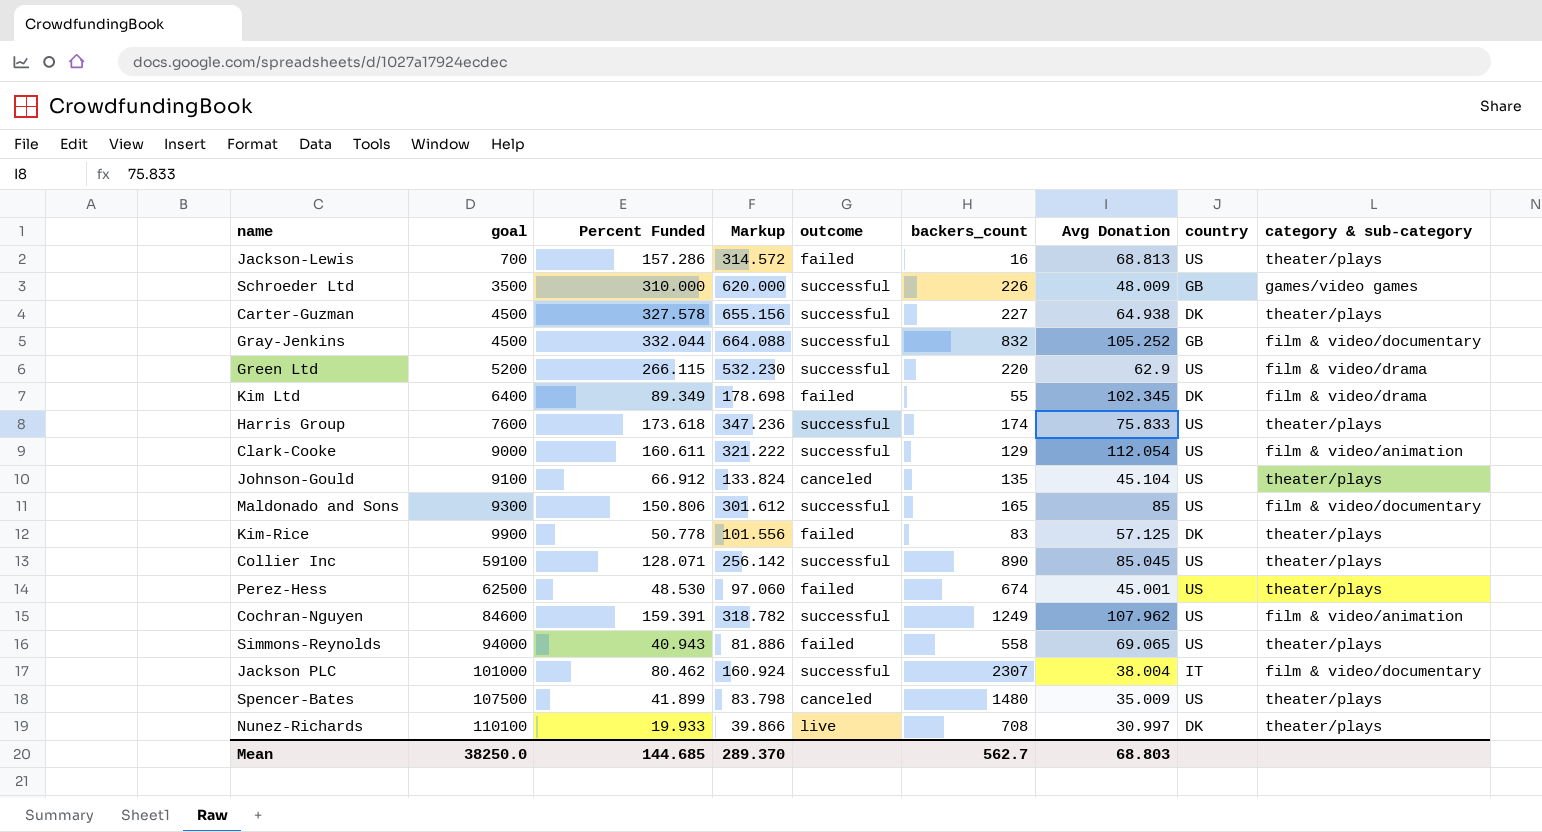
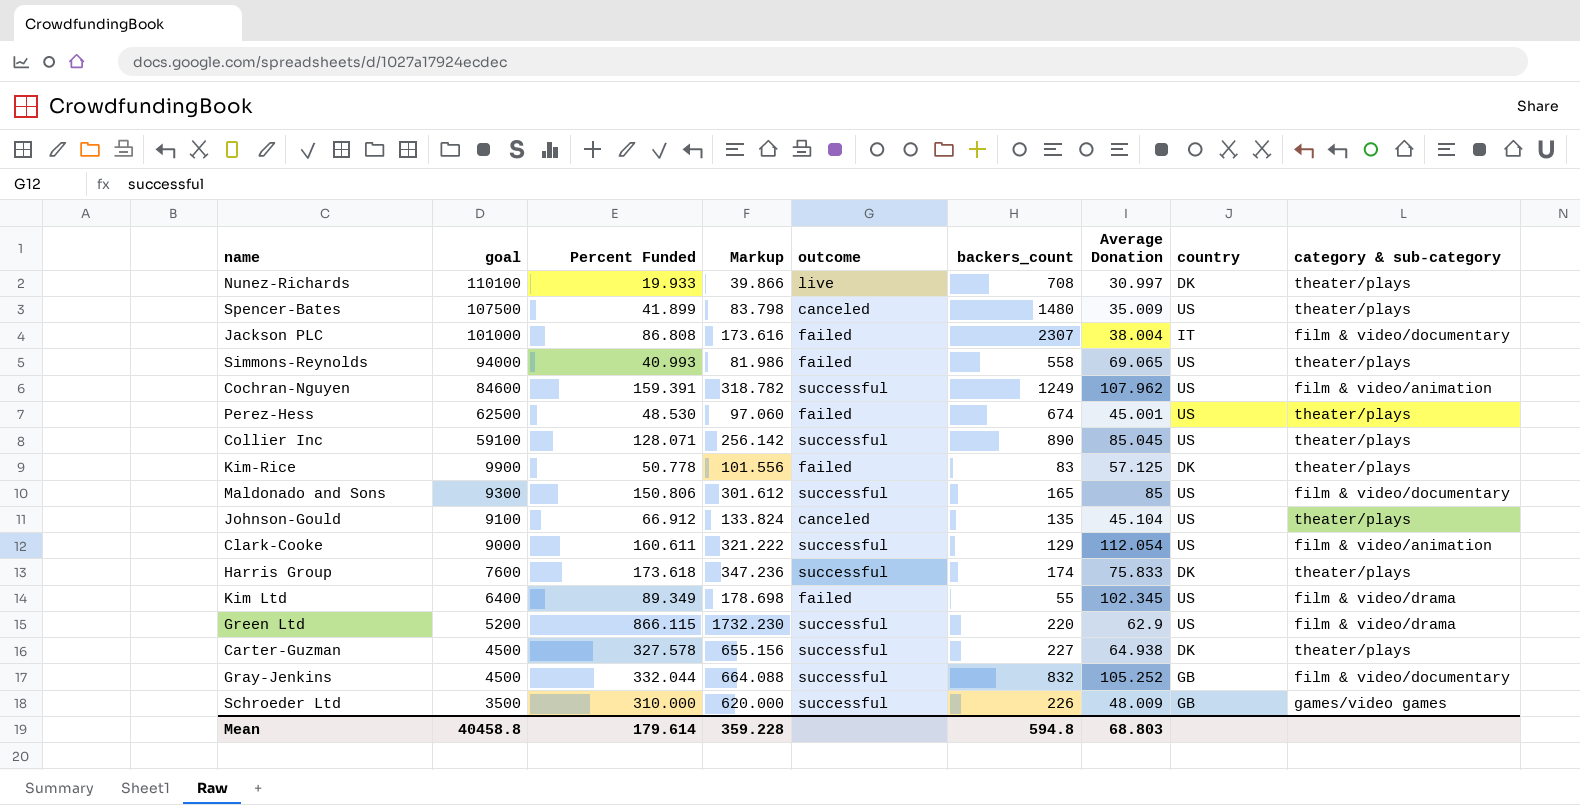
row order: goal ascending -> goal descending
column name: Avg Donation -> Average Donation
row Jackson-Lewis: 700 | 157.286 | 314.572 | failed | 16 | 68.813 | US | theater/plays -> none
Jackson PLC | Percent Funded: 80.462 -> 86.808
Jackson PLC | Markup: 160.924 -> 173.616
Jackson PLC | outcome: successful -> failed
Simmons-Reynolds | Percent Funded: 40.943 -> 40.993
Simmons-Reynolds | Markup: 81.886 -> 81.986
Harris Group | country: US -> DK
Kim Ltd | country: DK -> US
Green Ltd | Percent Funded: 266.115 -> 866.115
Green Ltd | Markup: 532.230 -> 1732.230
Mean | goal: 38250.0 -> 40458.8
Mean | Percent Funded: 144.685 -> 179.614
Mean | Markup: 289.370 -> 359.228
Mean | backers_count: 562.7 -> 594.8

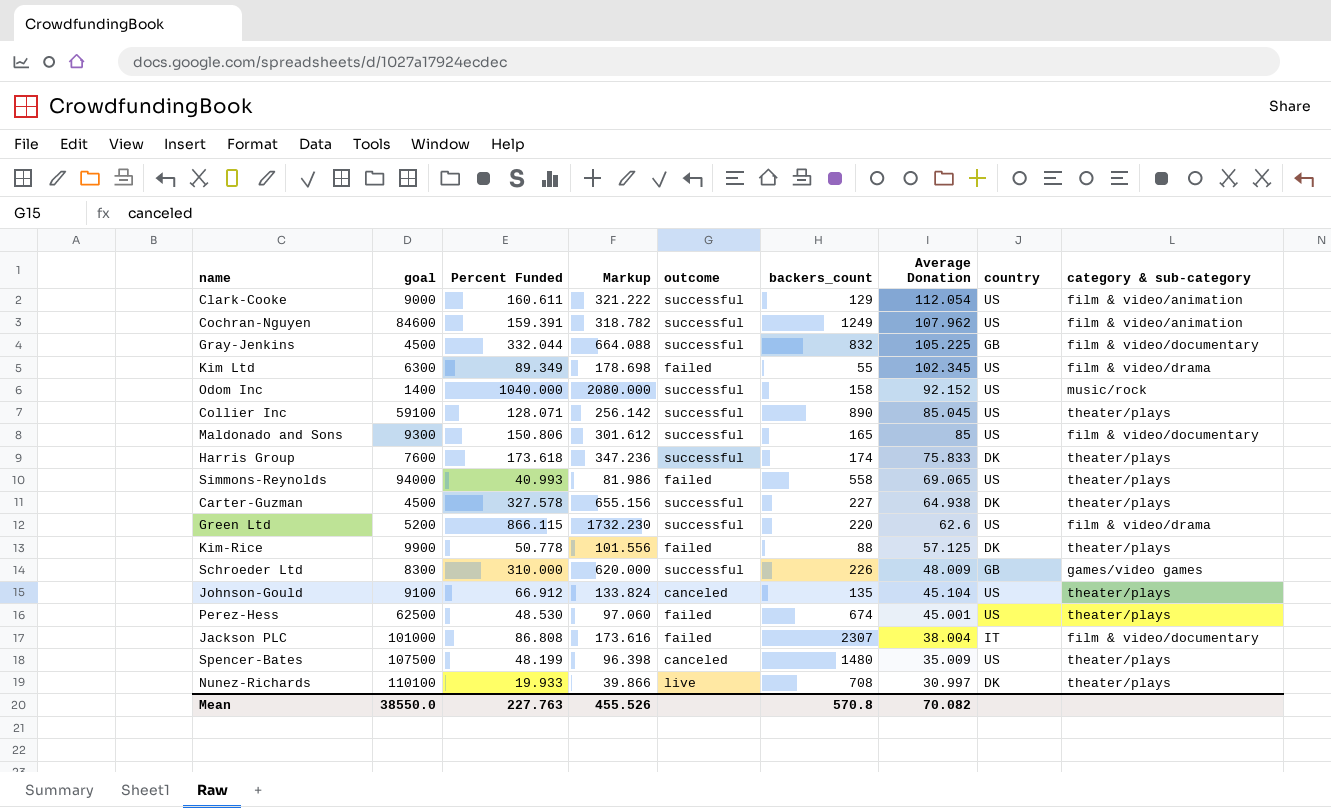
row order: goal descending -> Average Donation descending
Gray-Jenkins | Average Donation: 105.252 -> 105.225
Kim Ltd | goal: 6400 -> 6300
row Odom Inc: none -> 1400 | 1040.000 | 2080.000 | successful | 158 | 92.152 | US | music/rock
Green Ltd | Average Donation: 62.9 -> 62.6
Kim-Rice | backers_count: 83 -> 88
Schroeder Ltd | goal: 3500 -> 8300
Spencer-Bates | Percent Funded: 41.899 -> 48.199
Spencer-Bates | Markup: 83.798 -> 96.398
Mean | goal: 40458.8 -> 38550.0
Mean | Percent Funded: 179.614 -> 227.763
Mean | Markup: 359.228 -> 455.526
Mean | backers_count: 594.8 -> 570.8
Mean | Average Donation: 68.803 -> 70.082

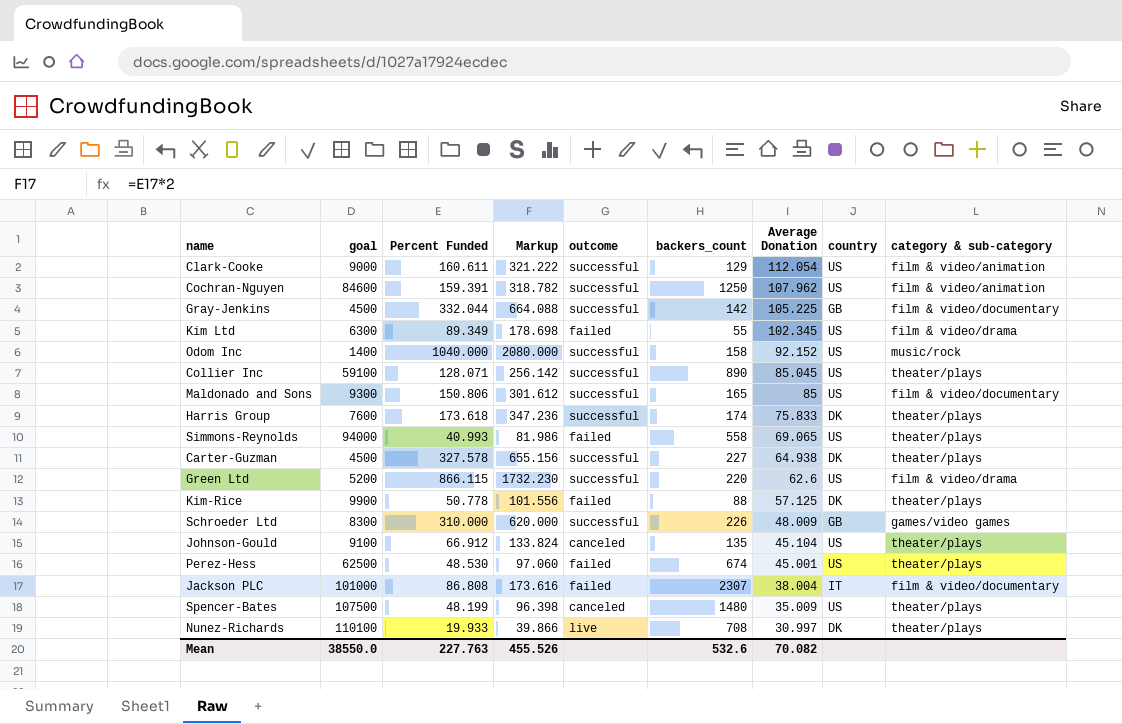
Cochran-Nguyen | backers_count: 1249 -> 1250
Gray-Jenkins | backers_count: 832 -> 142
Mean | backers_count: 570.8 -> 532.6

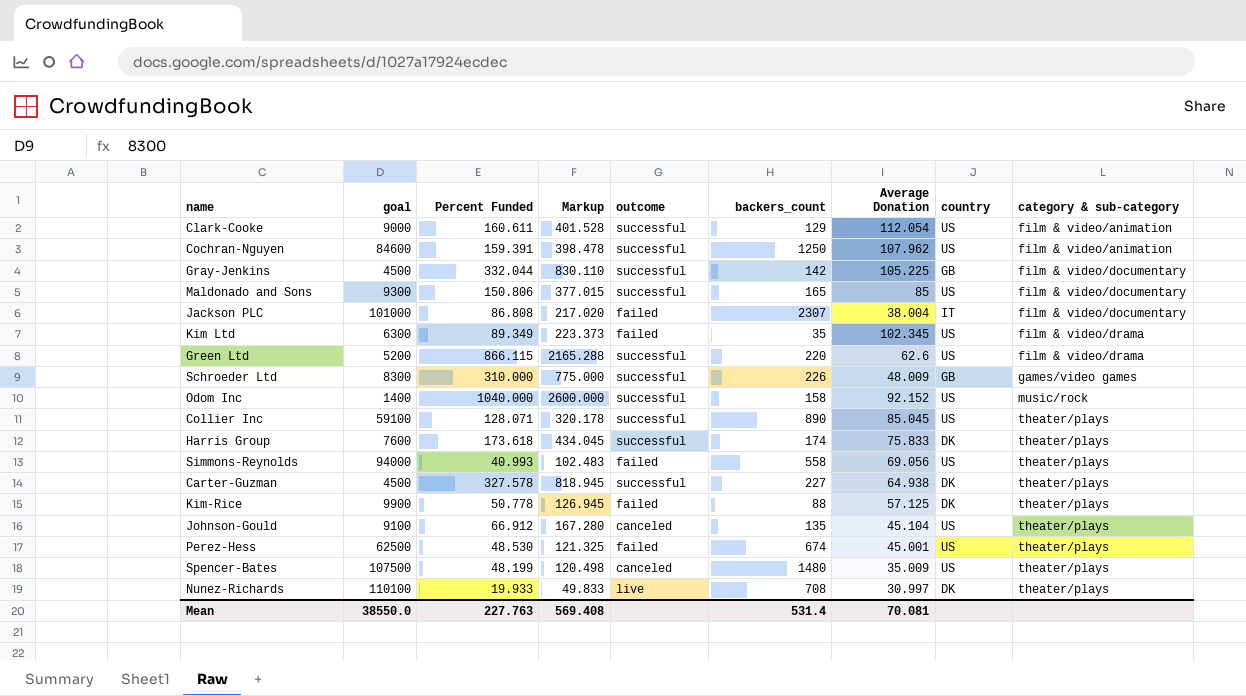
row order: Average Donation descending -> category & sub-category ascending
column Markup | formula: [Percent Funded] * 2 -> [Percent Funded] * 2.5
Kim Ltd | backers_count: 55 -> 35
Simmons-Reynolds | Average Donation: 69.065 -> 69.056
Mean | Markup: 455.526 -> 569.408
Mean | backers_count: 532.6 -> 531.4
Mean | Average Donation: 70.082 -> 70.081

